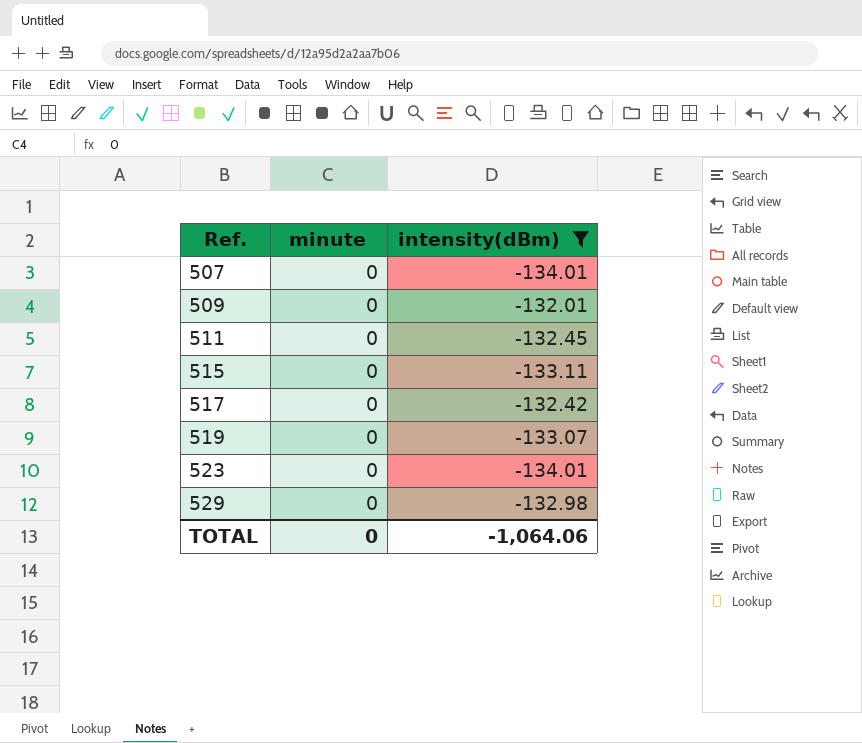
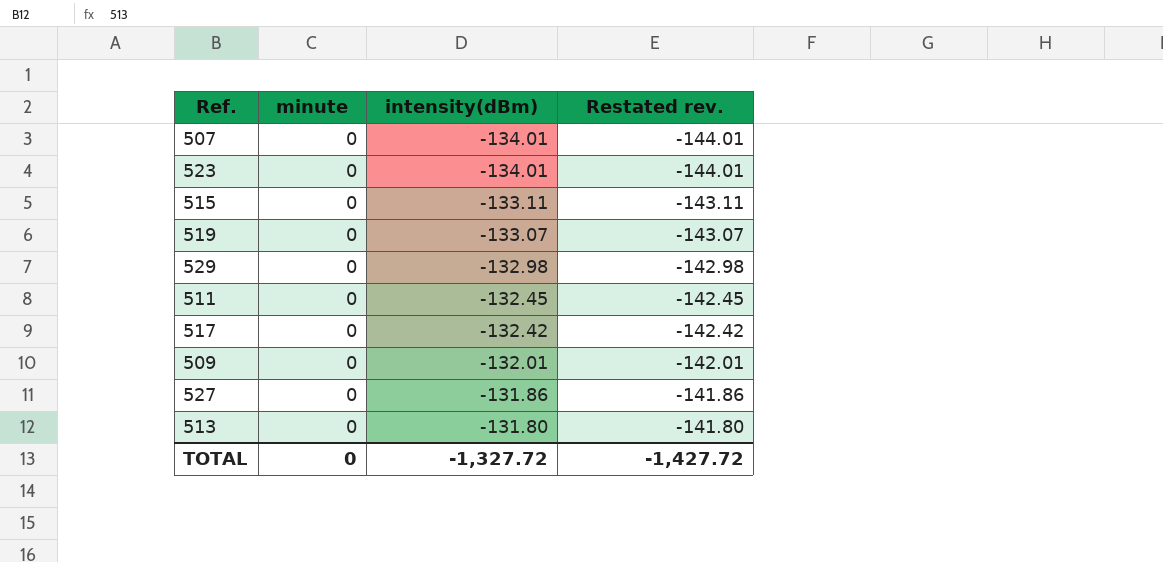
filter: intensity(dBm) <= -132.01 -> none
row order: Ref. ascending -> intensity(dBm) ascending
column Restated rev. | formula: none -> [intensity(dBm)] - 10
TOTAL | intensity(dBm): -1,064.06 -> -1,327.72

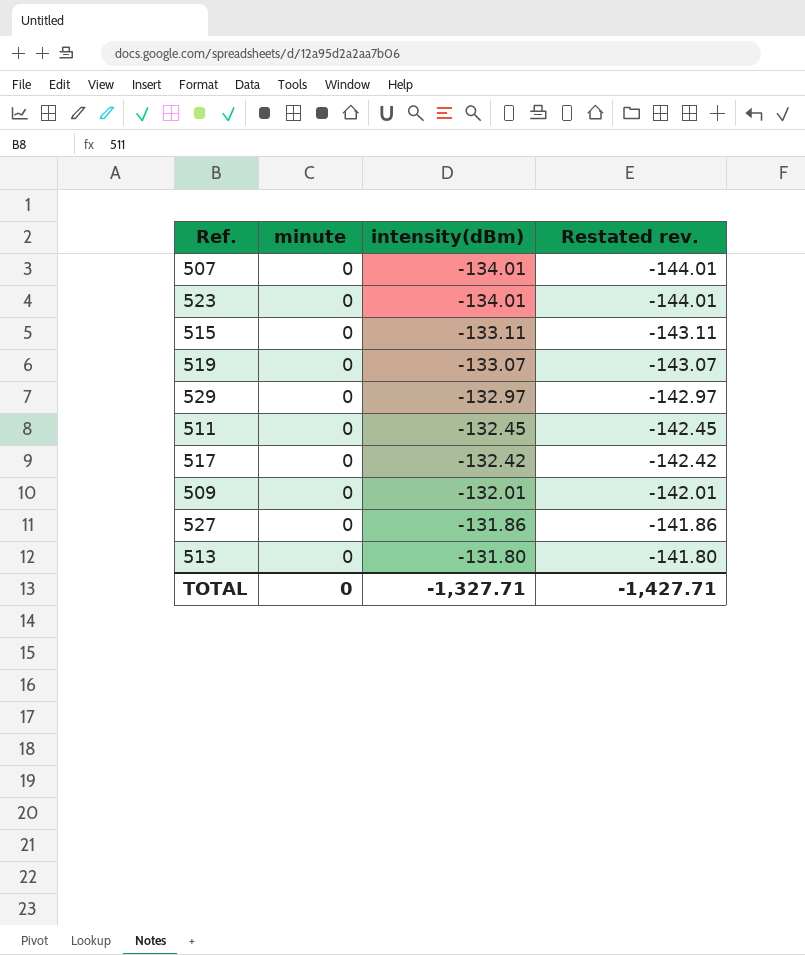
529 | intensity(dBm): -132.98 -> -132.97
529 | Restated rev.: -142.98 -> -142.97
TOTAL | intensity(dBm): -1,327.72 -> -1,327.71
TOTAL | Restated rev.: -1,427.72 -> -1,427.71

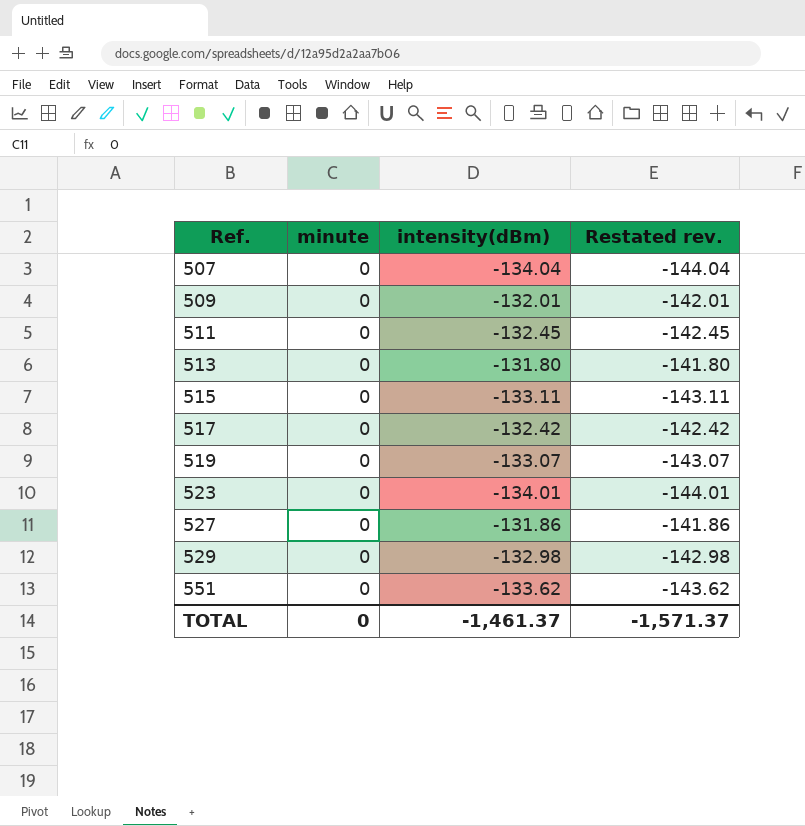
row order: intensity(dBm) ascending -> Ref. ascending
507 | intensity(dBm): -134.01 -> -134.04
507 | Restated rev.: -144.01 -> -144.04
529 | intensity(dBm): -132.97 -> -132.98
529 | Restated rev.: -142.97 -> -142.98
row 551: none -> 0 | -133.62 | -143.62
TOTAL | intensity(dBm): -1,327.71 -> -1,461.37
TOTAL | Restated rev.: -1,427.71 -> -1,571.37

